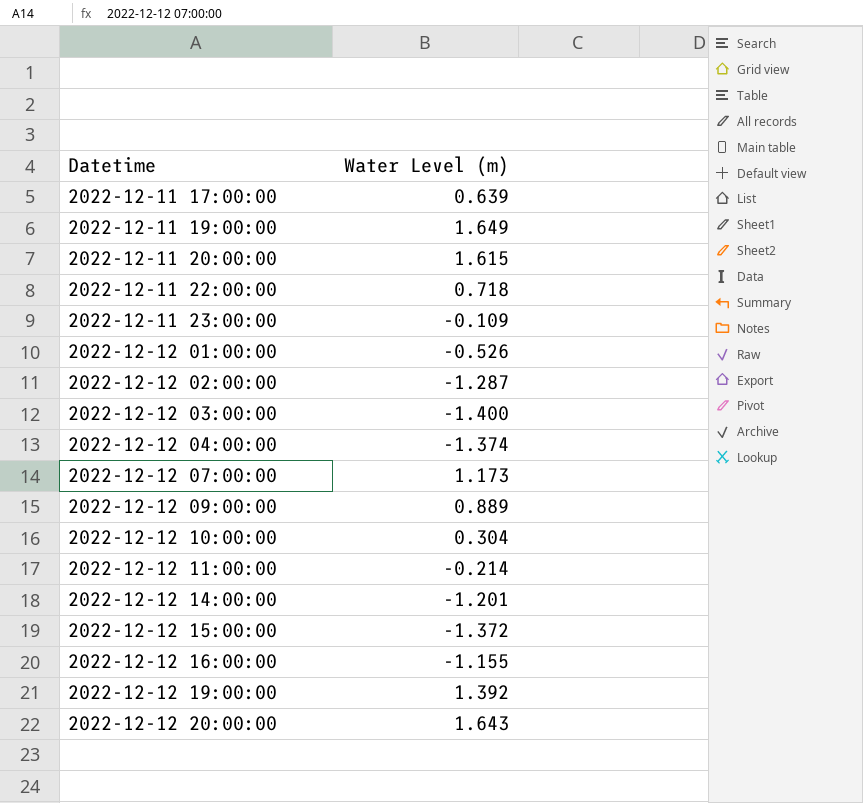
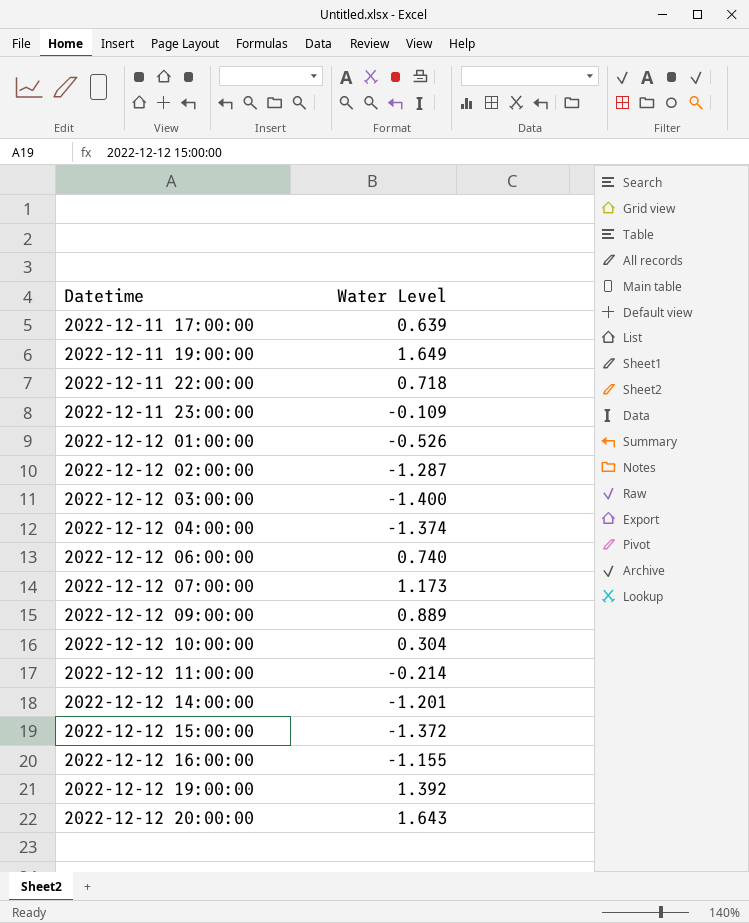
column name: Water Level (m) -> Water Level
row 2022-12-11 20:00:00: 1.615 -> none
row 2022-12-12 06:00:00: none -> 0.740

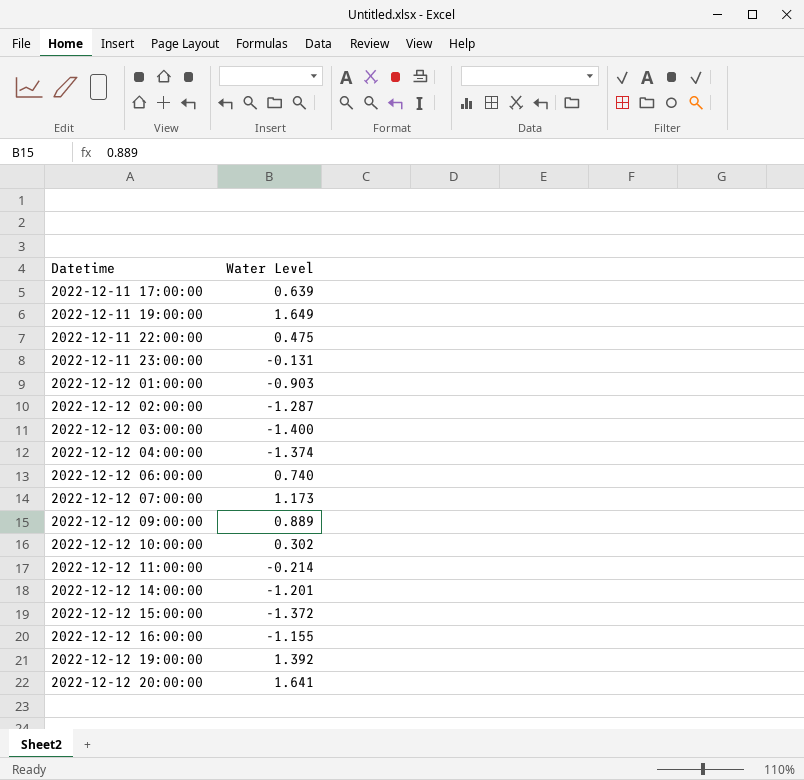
2022-12-11 22:00:00 | Water Level: 0.718 -> 0.475
2022-12-11 23:00:00 | Water Level: -0.109 -> -0.131
2022-12-12 01:00:00 | Water Level: -0.526 -> -0.903
2022-12-12 10:00:00 | Water Level: 0.304 -> 0.302
2022-12-12 20:00:00 | Water Level: 1.643 -> 1.641

